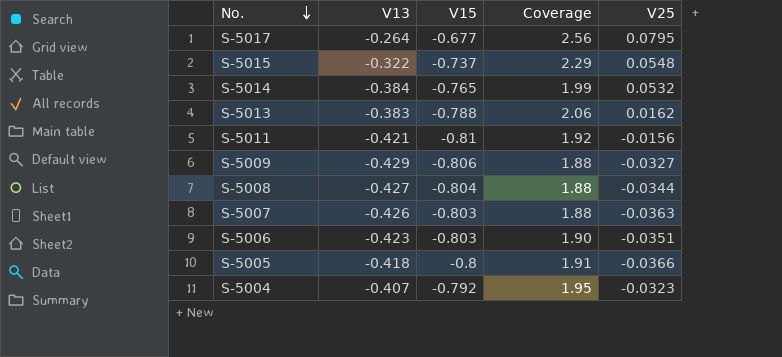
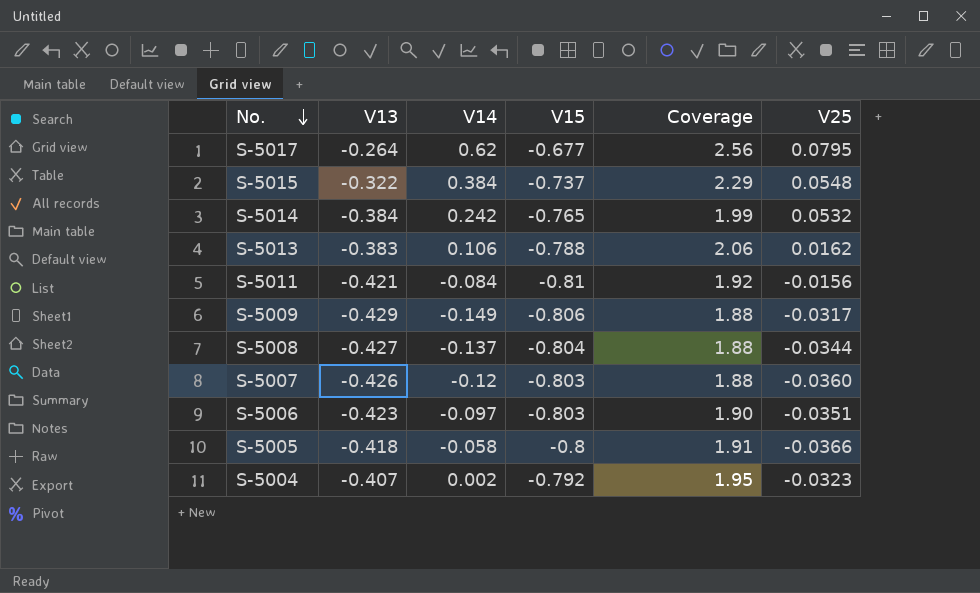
column V14 | position: none -> 3
S-5009 | V25: -0.0327 -> -0.0317
S-5007 | V25: -0.0363 -> -0.0360

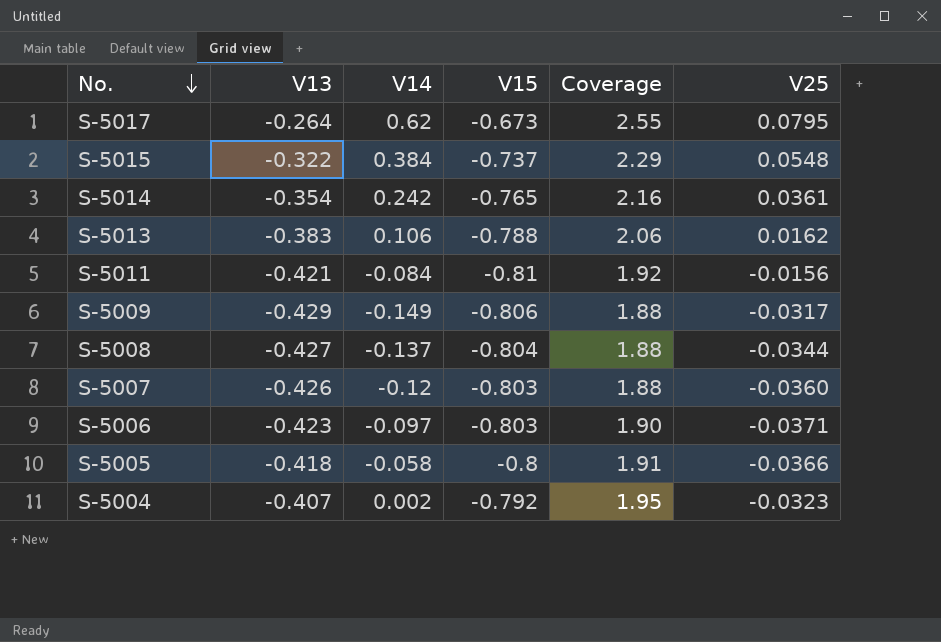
S-5017 | V15: -0.677 -> -0.673
S-5017 | Coverage: 2.56 -> 2.55
S-5014 | V13: -0.384 -> -0.354
S-5014 | Coverage: 1.99 -> 2.16
S-5014 | V25: 0.0532 -> 0.0361
S-5006 | V25: -0.0351 -> -0.0371

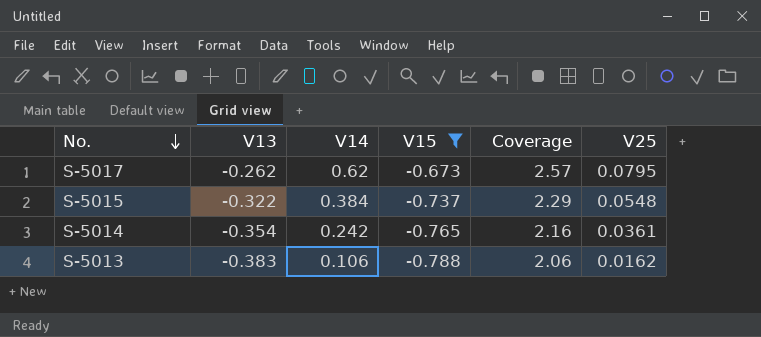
filter: none -> V15 >= -0.788
S-5017 | V13: -0.264 -> -0.262
S-5017 | Coverage: 2.55 -> 2.57

